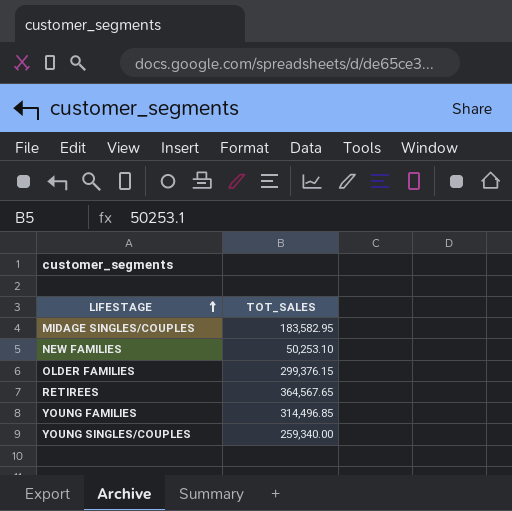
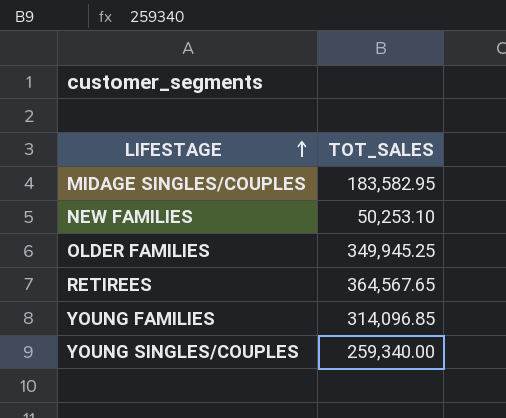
OLDER FAMILIES | TOT_SALES: 299,376.15 -> 349,945.25
YOUNG FAMILIES | TOT_SALES: 314,496.85 -> 314,096.85

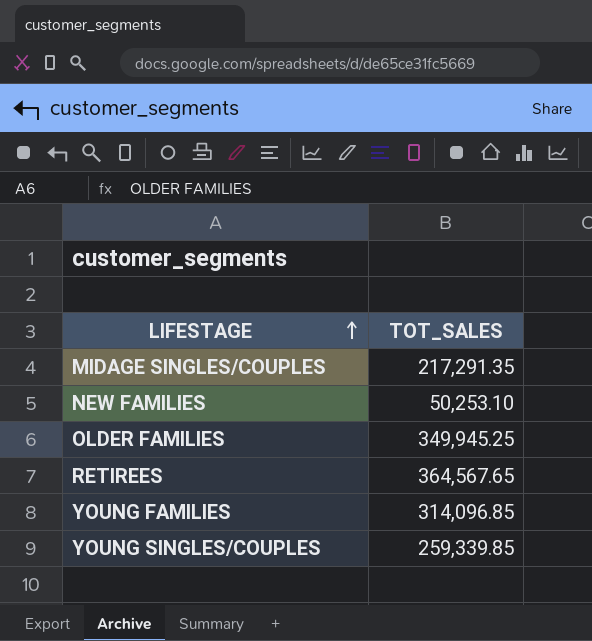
MIDAGE SINGLES/COUPLES | TOT_SALES: 183,582.95 -> 217,291.35
YOUNG SINGLES/COUPLES | TOT_SALES: 259,340.00 -> 259,339.85

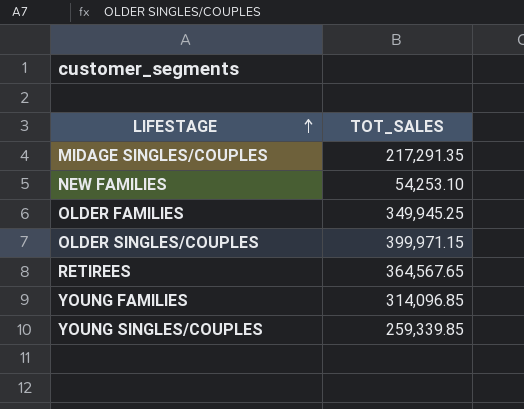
NEW FAMILIES | TOT_SALES: 50,253.10 -> 54,253.10
row OLDER SINGLES/COUPLES: none -> 399,971.15

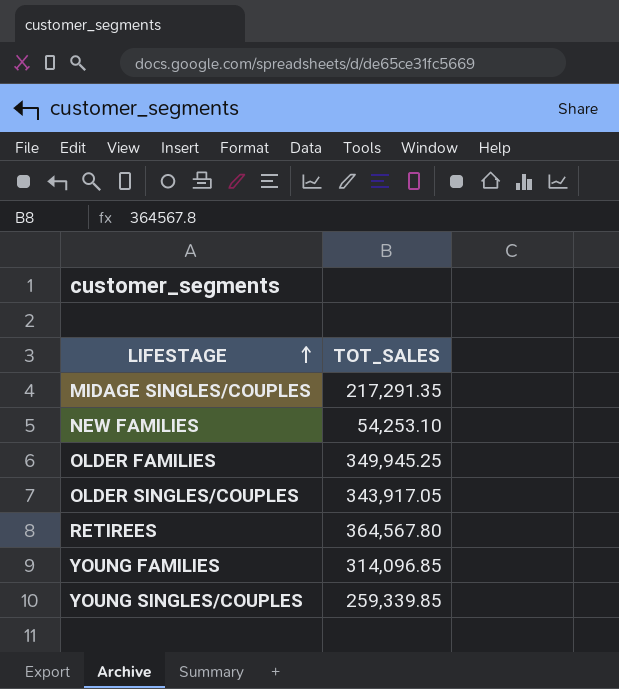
OLDER SINGLES/COUPLES | TOT_SALES: 399,971.15 -> 343,917.05
RETIREES | TOT_SALES: 364,567.65 -> 364,567.80

